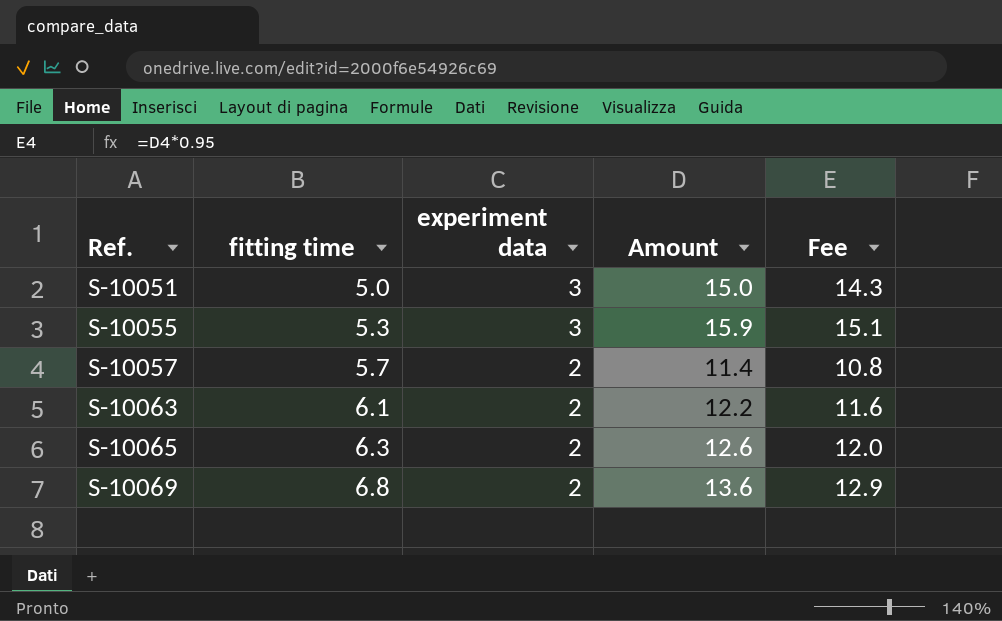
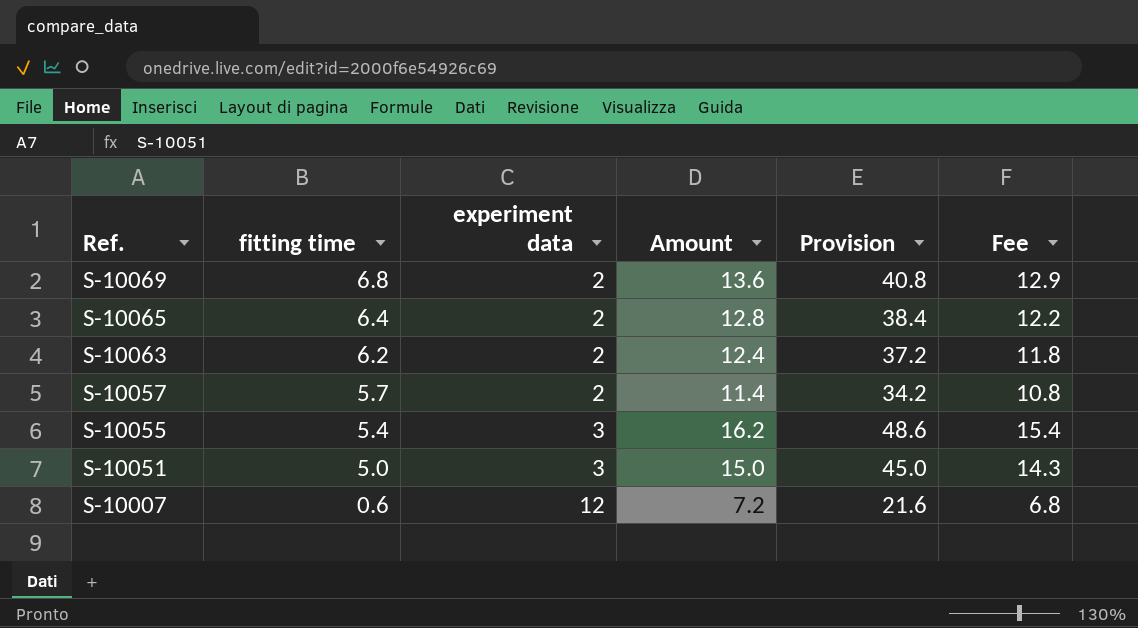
row order: Ref. ascending -> Ref. descending
column Provision | formula: none -> [Amount] * 3
S-10065 | fitting time: 6.3 -> 6.4
S-10065 | Amount: 12.6 -> 12.8
S-10065 | Fee: 12.0 -> 12.2
S-10063 | fitting time: 6.1 -> 6.2
S-10063 | Amount: 12.2 -> 12.4
S-10063 | Fee: 11.6 -> 11.8
S-10055 | fitting time: 5.3 -> 5.4
S-10055 | Amount: 15.9 -> 16.2
S-10055 | Fee: 15.1 -> 15.4
row S-10007: none -> 0.6 | 12 | 7.2 | 21.6 | 6.8

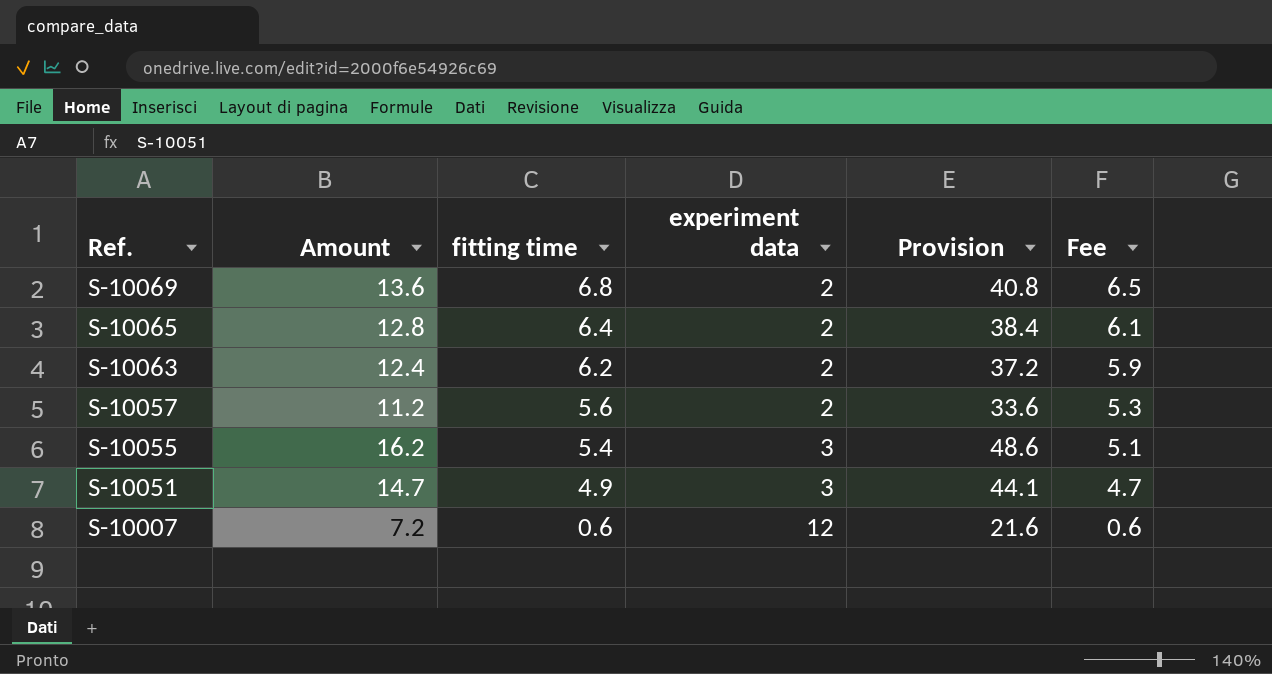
column Amount | position: 4 -> 2
column Fee | formula: [Amount] * 0.95 -> [fitting time] * 0.95
S-10057 | Amount: 11.4 -> 11.2
S-10057 | fitting time: 5.7 -> 5.6
S-10057 | Provision: 34.2 -> 33.6
S-10051 | Amount: 15.0 -> 14.7
S-10051 | fitting time: 5.0 -> 4.9
S-10051 | Provision: 45.0 -> 44.1

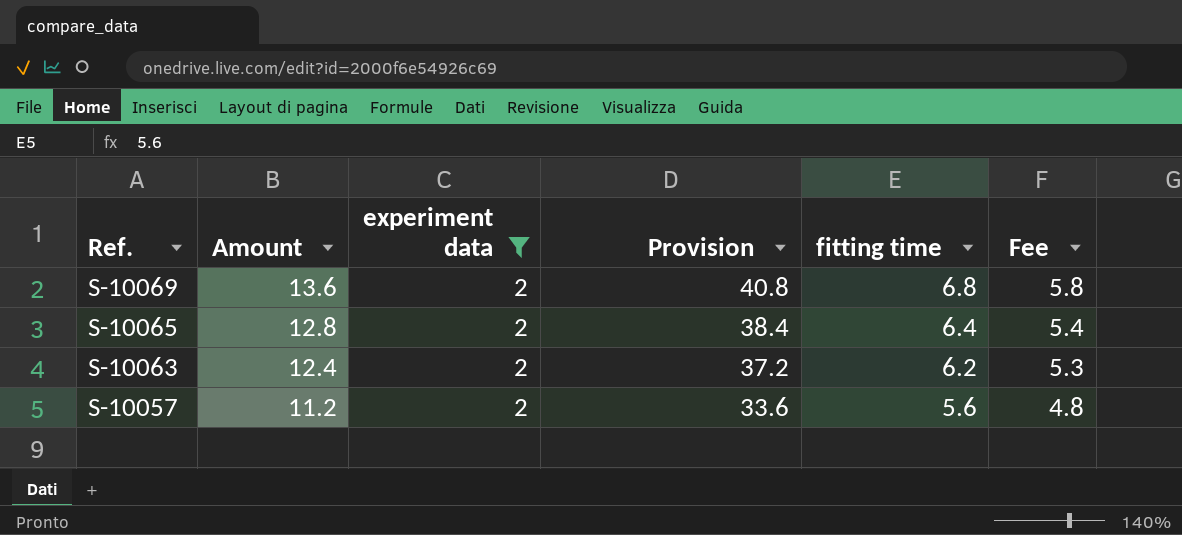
filter: none -> experiment data = 2
column fitting time | position: 3 -> 5
column Fee | formula: [fitting time] * 0.95 -> [fitting time] * 0.85

